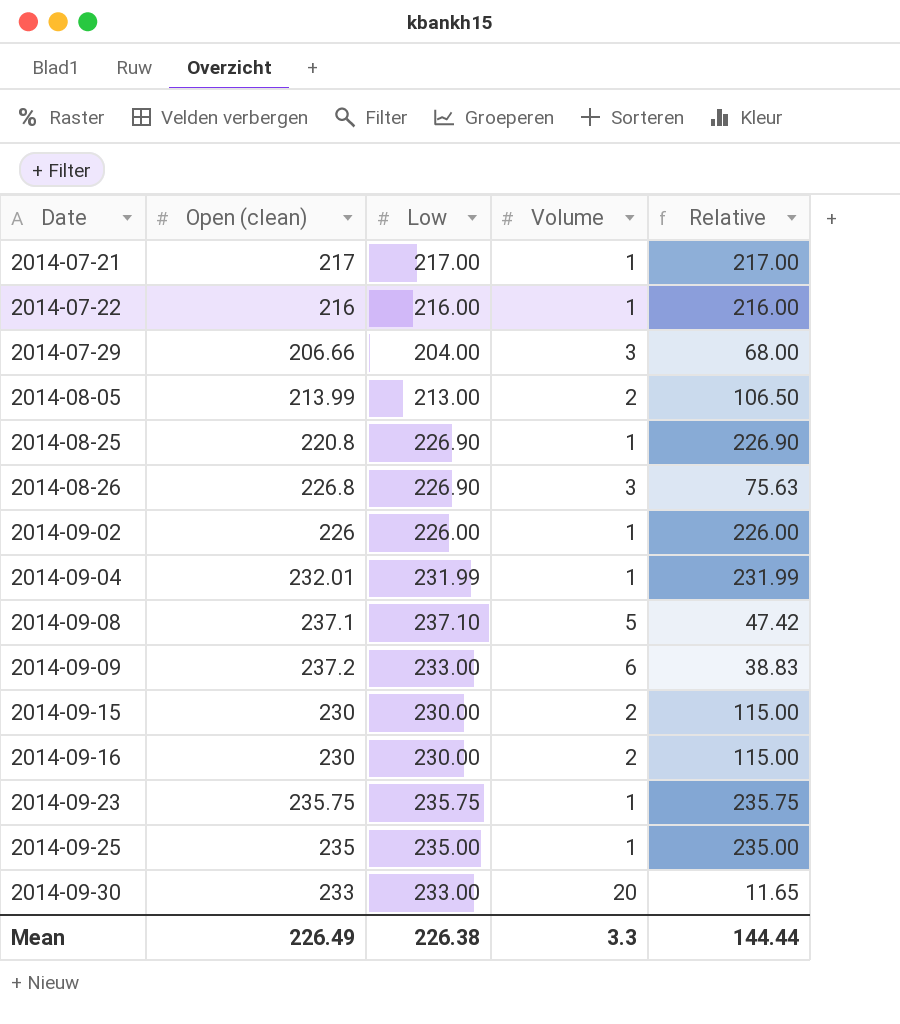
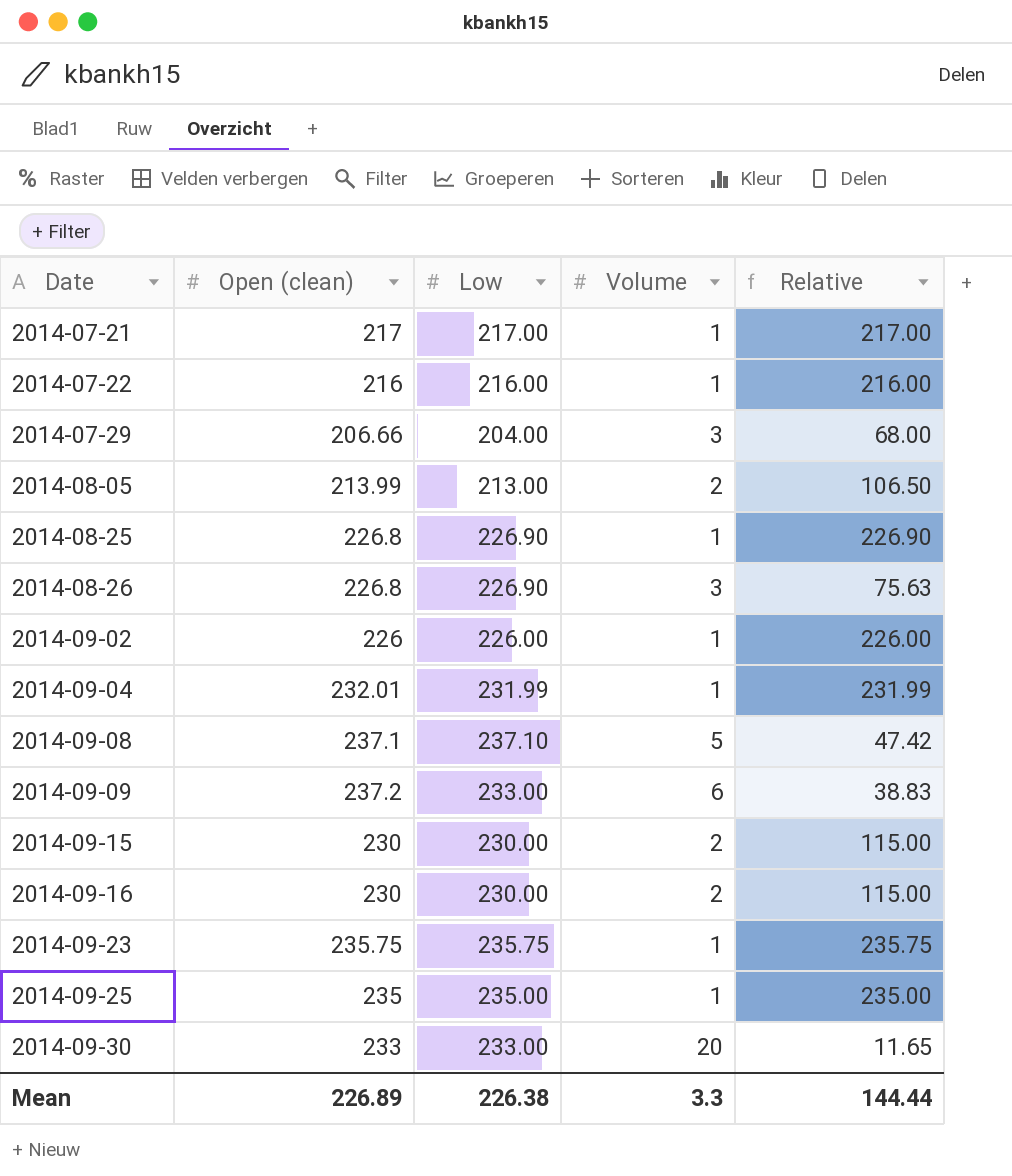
2014-08-25 | Open (clean): 220.8 -> 226.8
Mean | Open (clean): 226.49 -> 226.89

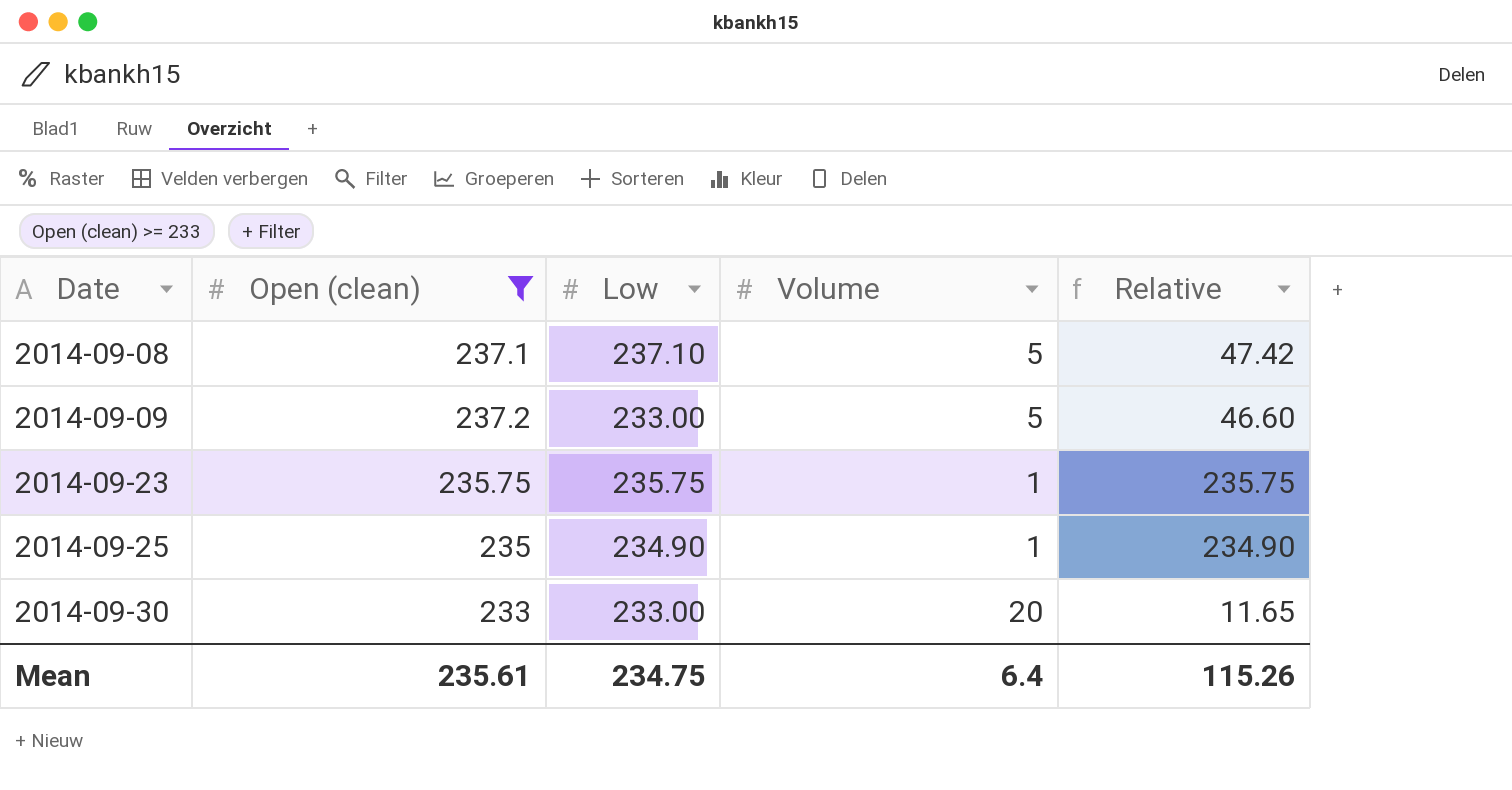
filter: none -> Open (clean) >= 233
2014-09-09 | Volume: 6 -> 5
2014-09-09 | Relative: 38.83 -> 46.60
2014-09-25 | Low: 235.00 -> 234.90
2014-09-25 | Relative: 235.00 -> 234.90
Mean | Open (clean): 226.89 -> 235.61
Mean | Low: 226.38 -> 234.75
Mean | Volume: 3.3 -> 6.4
Mean | Relative: 144.44 -> 115.26

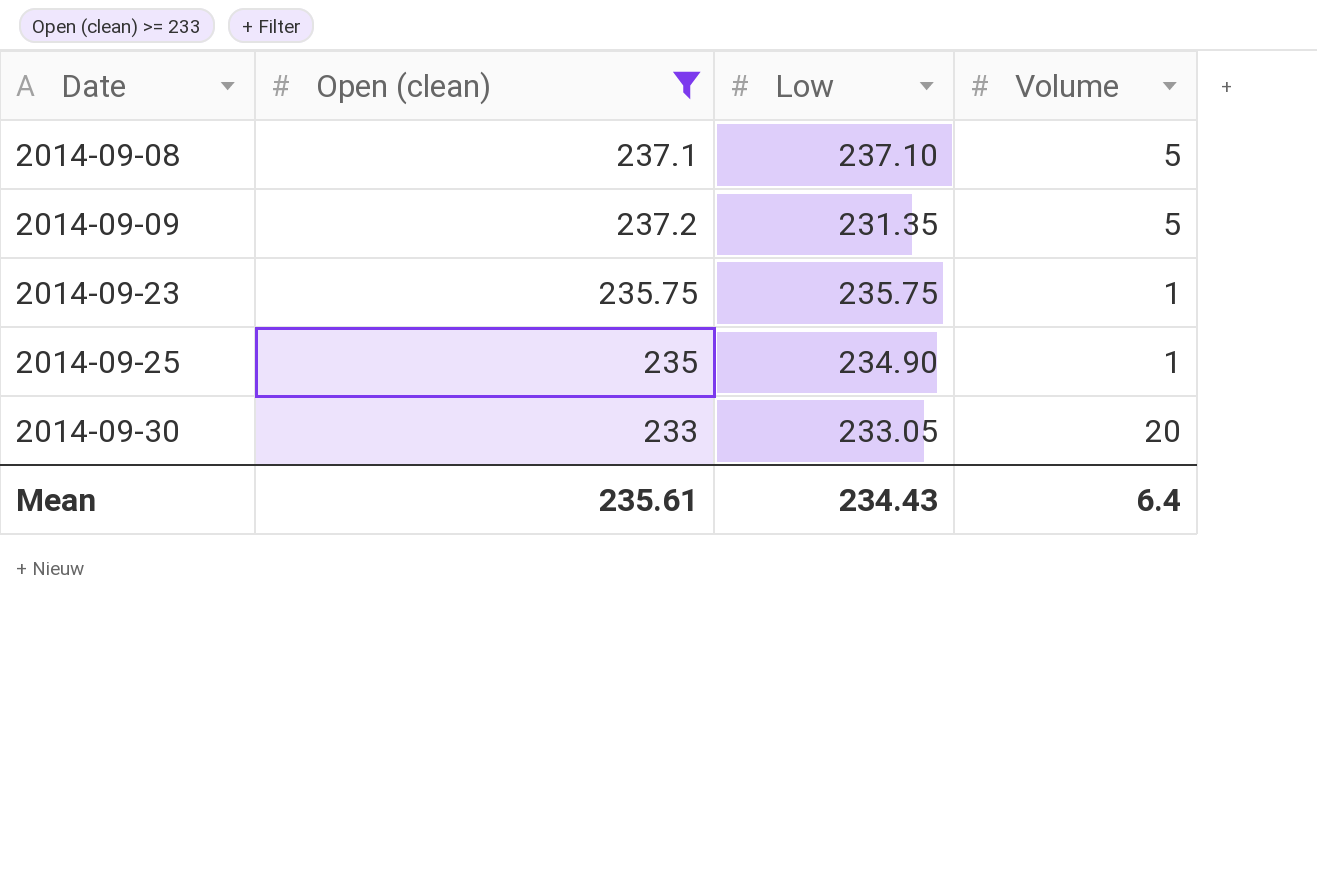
column Relative | formula: [Low] / [Volume] -> none
2014-09-09 | Low: 233.00 -> 231.35
2014-09-30 | Low: 233.00 -> 233.05
Mean | Low: 234.75 -> 234.43

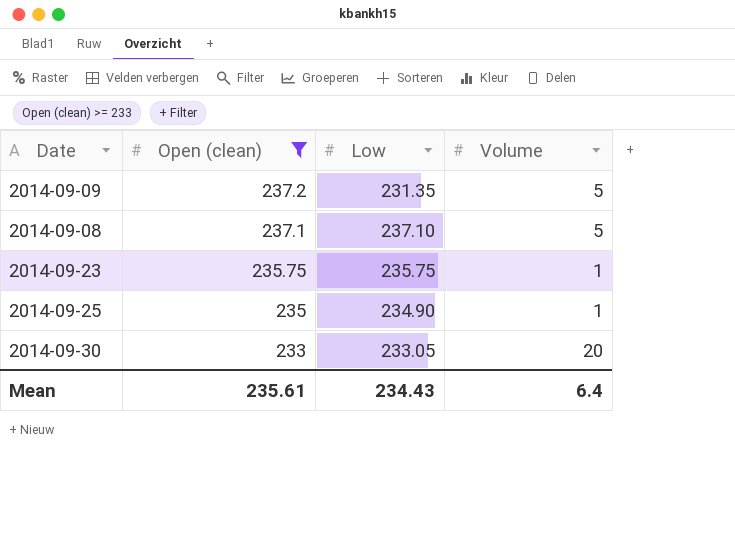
row order: Date ascending -> Open (clean) descending

